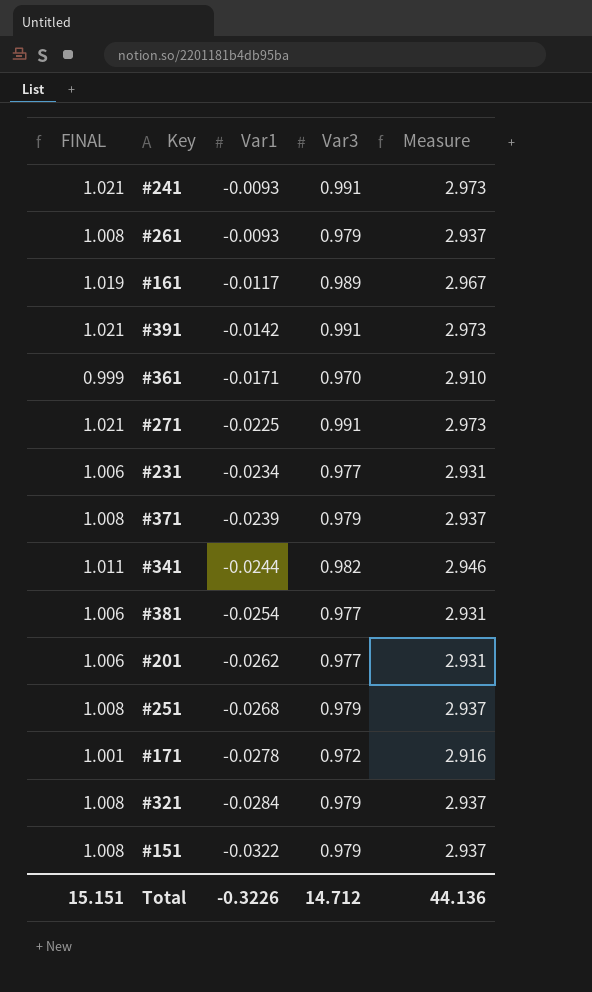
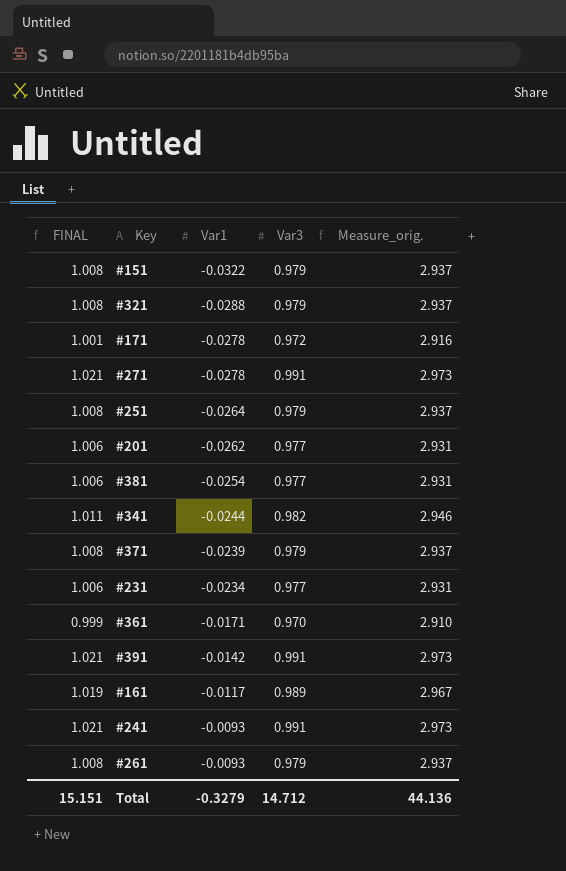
row order: Var1 descending -> Var1 ascending
column name: Measure -> Measure_orig.
#321 | Var1: -0.0284 -> -0.0288
#271 | Var1: -0.0225 -> -0.0278
#251 | Var1: -0.0268 -> -0.0264
Total | Var1: -0.3226 -> -0.3279

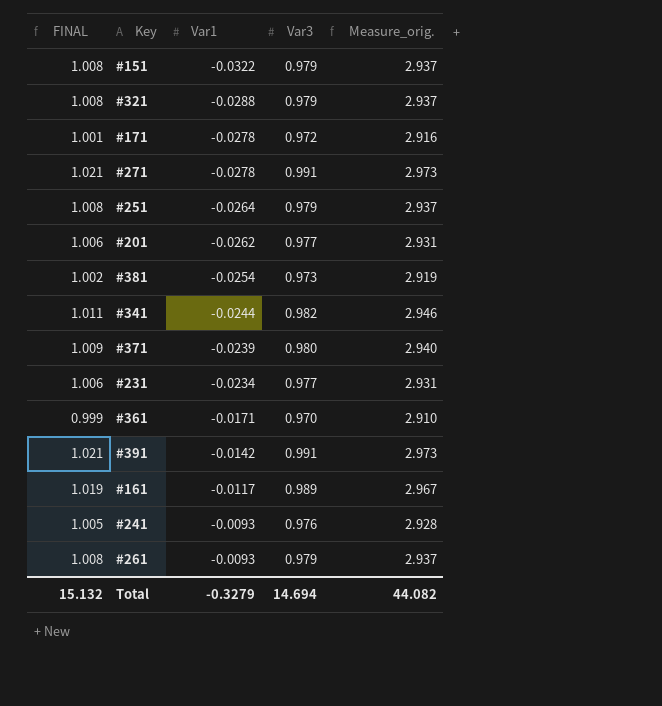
#381 | FINAL: 1.006 -> 1.002
#381 | Var3: 0.977 -> 0.973
#381 | Measure_orig.: 2.931 -> 2.919
#371 | FINAL: 1.008 -> 1.009
#371 | Var3: 0.979 -> 0.980
#371 | Measure_orig.: 2.937 -> 2.940
#241 | FINAL: 1.021 -> 1.005
#241 | Var3: 0.991 -> 0.976
#241 | Measure_orig.: 2.973 -> 2.928
Total | FINAL: 15.151 -> 15.132
Total | Var3: 14.712 -> 14.694
Total | Measure_orig.: 44.136 -> 44.082

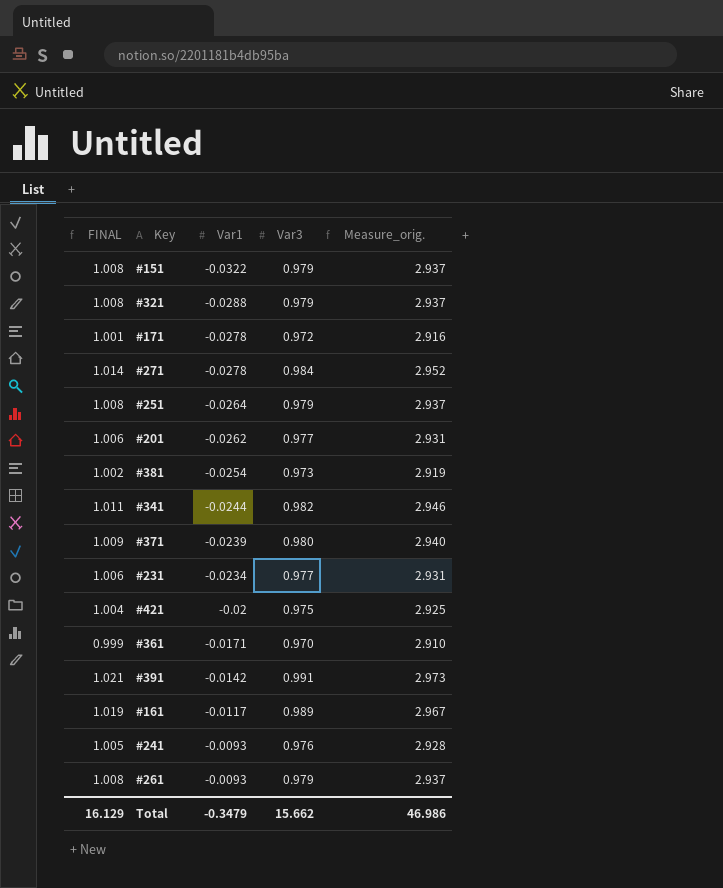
#271 | FINAL: 1.021 -> 1.014
#271 | Var3: 0.991 -> 0.984
#271 | Measure_orig.: 2.973 -> 2.952
row #421: none -> 1.004 | -0.02 | 0.975 | 2.925
Total | FINAL: 15.132 -> 16.129
Total | Var1: -0.3279 -> -0.3479
Total | Var3: 14.694 -> 15.662
Total | Measure_orig.: 44.082 -> 46.986

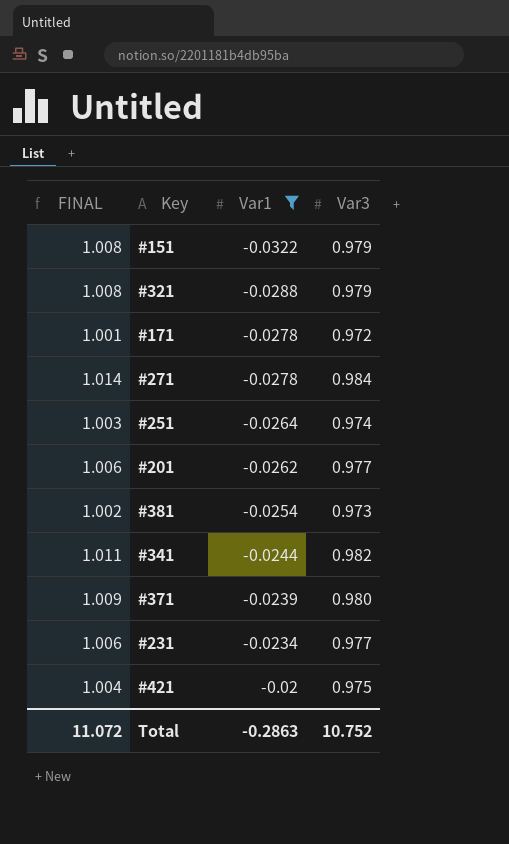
filter: none -> Var1 <= -0.02
column Measure_orig. | formula: [Var3] * 3 -> none
#251 | FINAL: 1.008 -> 1.003
#251 | Var3: 0.979 -> 0.974
Total | FINAL: 16.129 -> 11.072
Total | Var1: -0.3479 -> -0.2863
Total | Var3: 15.662 -> 10.752

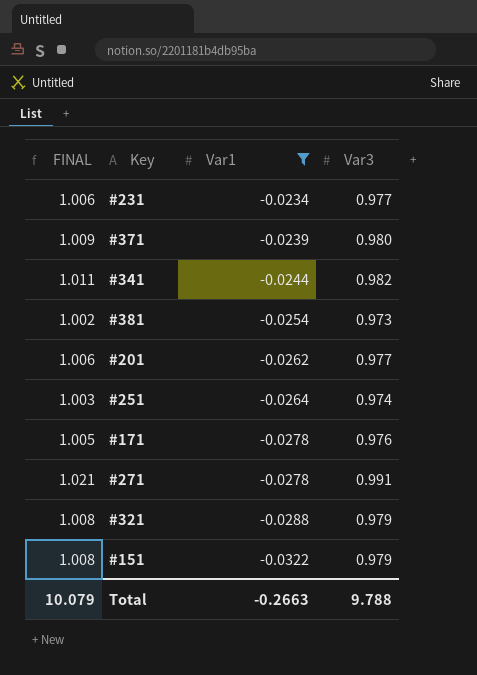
row order: Var1 ascending -> Var1 descending
row #421: 1.004 | -0.02 | 0.975 -> none
#171 | FINAL: 1.001 -> 1.005
#171 | Var3: 0.972 -> 0.976
#271 | FINAL: 1.014 -> 1.021
#271 | Var3: 0.984 -> 0.991
Total | FINAL: 11.072 -> 10.079
Total | Var1: -0.2863 -> -0.2663
Total | Var3: 10.752 -> 9.788

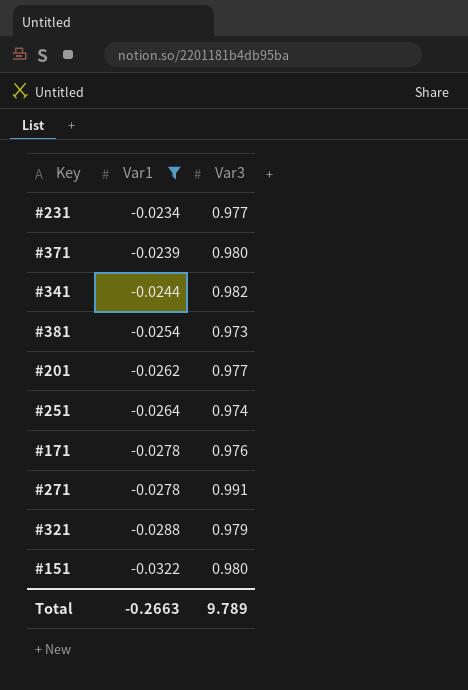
column FINAL | formula: [Var3] * 1.03 -> none
#151 | Var3: 0.979 -> 0.980
Total | Var3: 9.788 -> 9.789

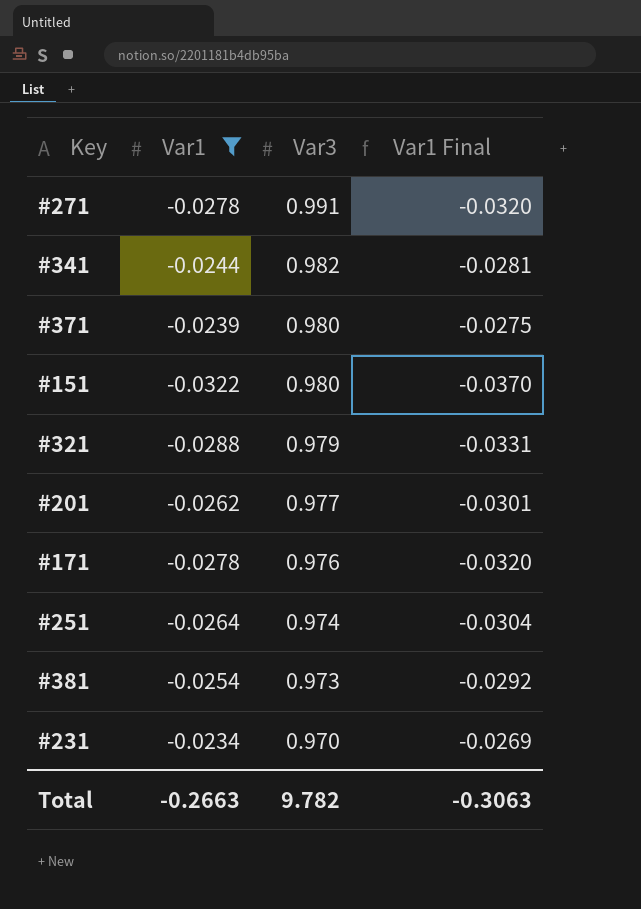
row order: Var1 descending -> Var3 descending
column Var1 Final | formula: none -> [Var1] * 1.15
#231 | Var3: 0.977 -> 0.970
Total | Var3: 9.789 -> 9.782

